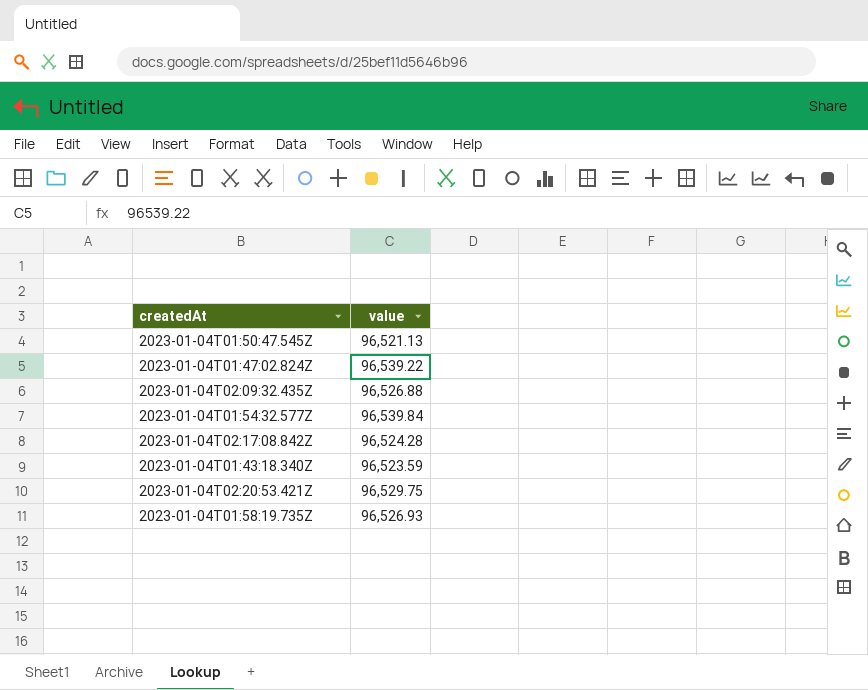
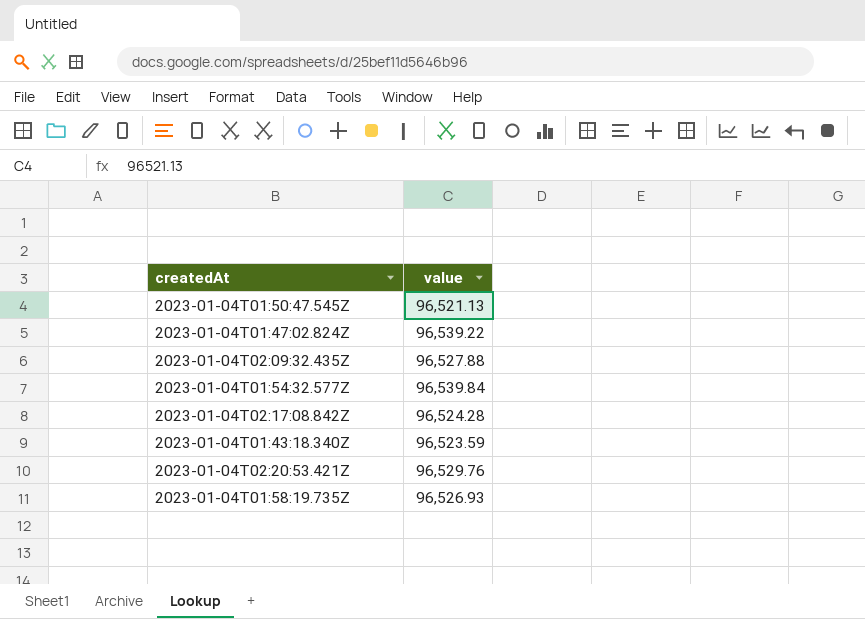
2023-01-04T02:09:32.435Z | value: 96,526.88 -> 96,527.88
2023-01-04T02:20:53.421Z | value: 96,529.75 -> 96,529.76

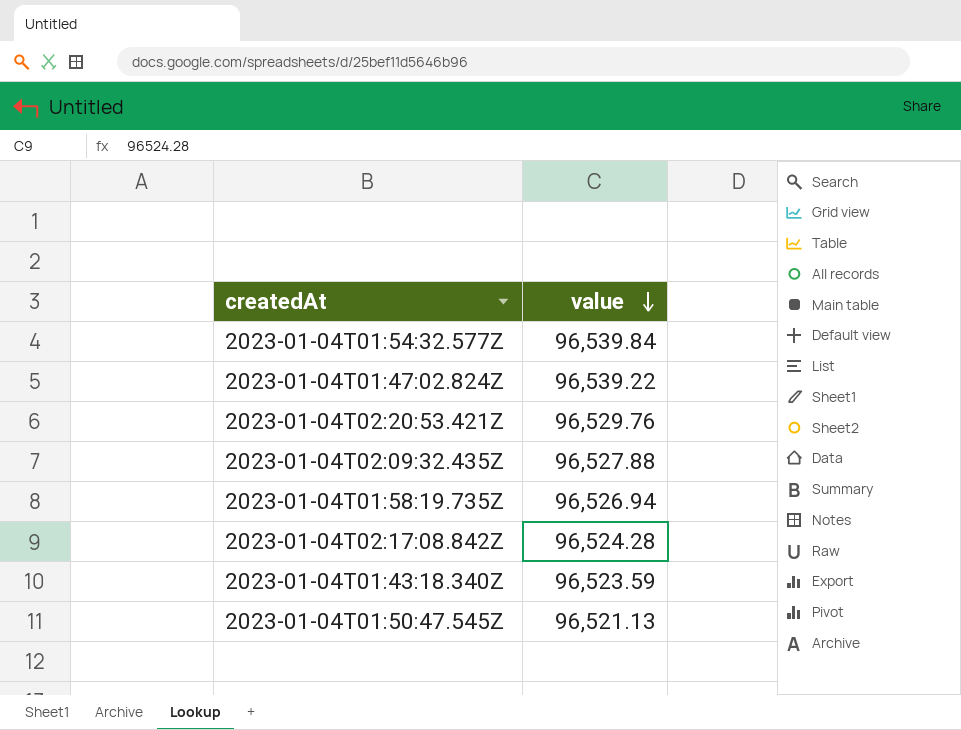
row order: none -> value descending
2023-01-04T01:58:19.735Z | value: 96,526.93 -> 96,526.94

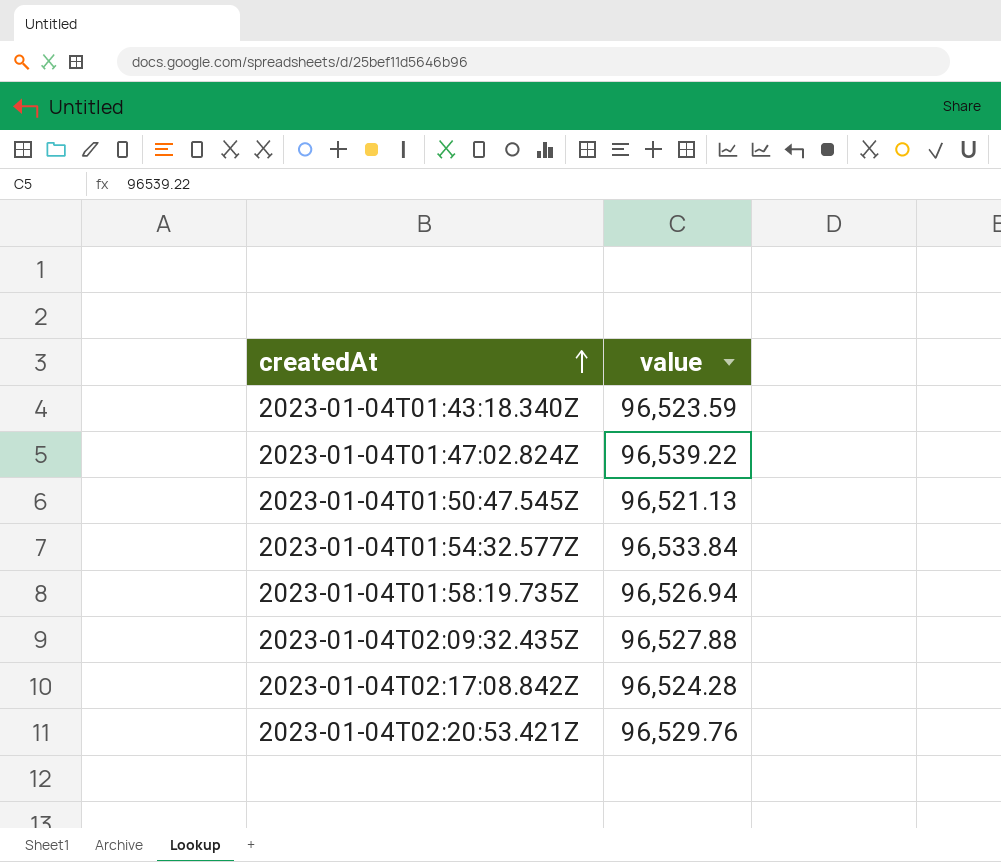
row order: value descending -> createdAt ascending
2023-01-04T01:54:32.577Z | value: 96,539.84 -> 96,533.84

